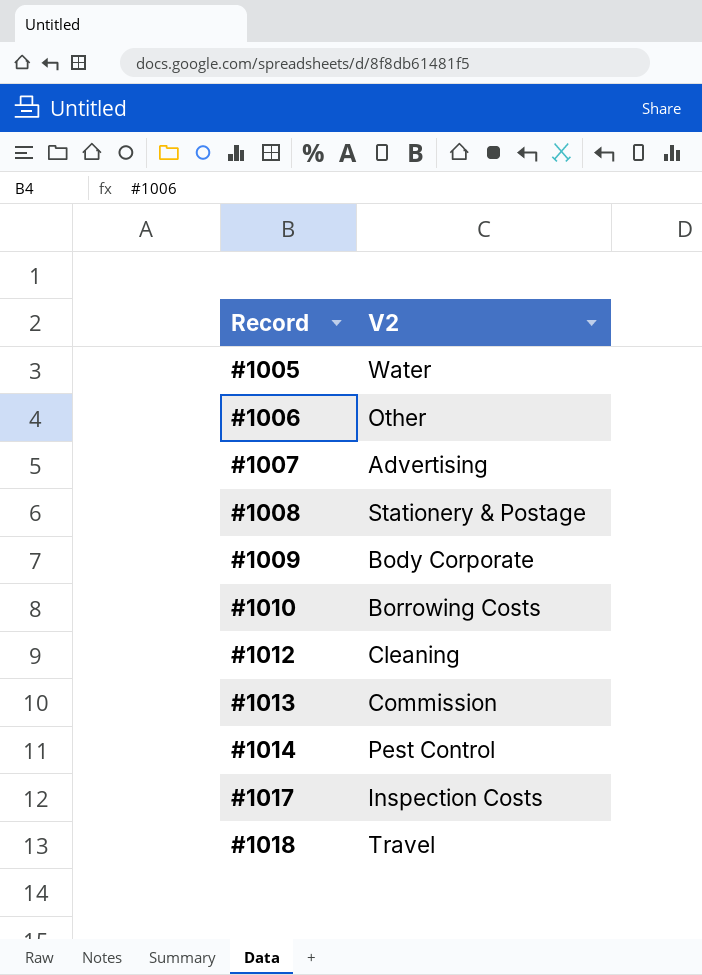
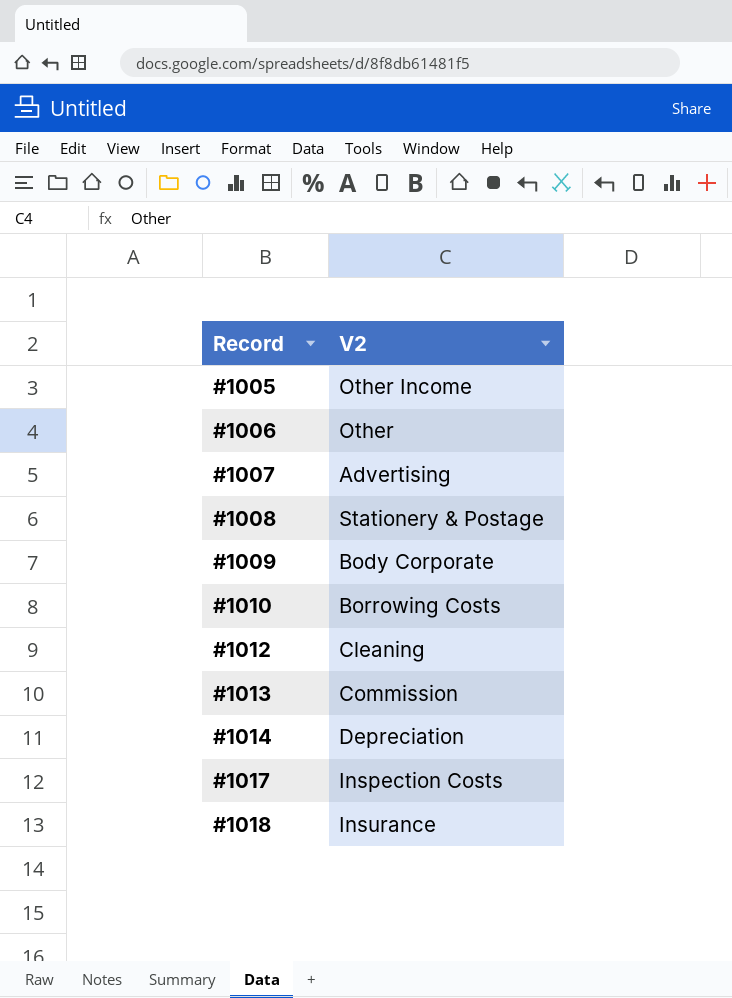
#1005 | V2: Water -> Other Income
#1014 | V2: Pest Control -> Depreciation
#1018 | V2: Travel -> Insurance

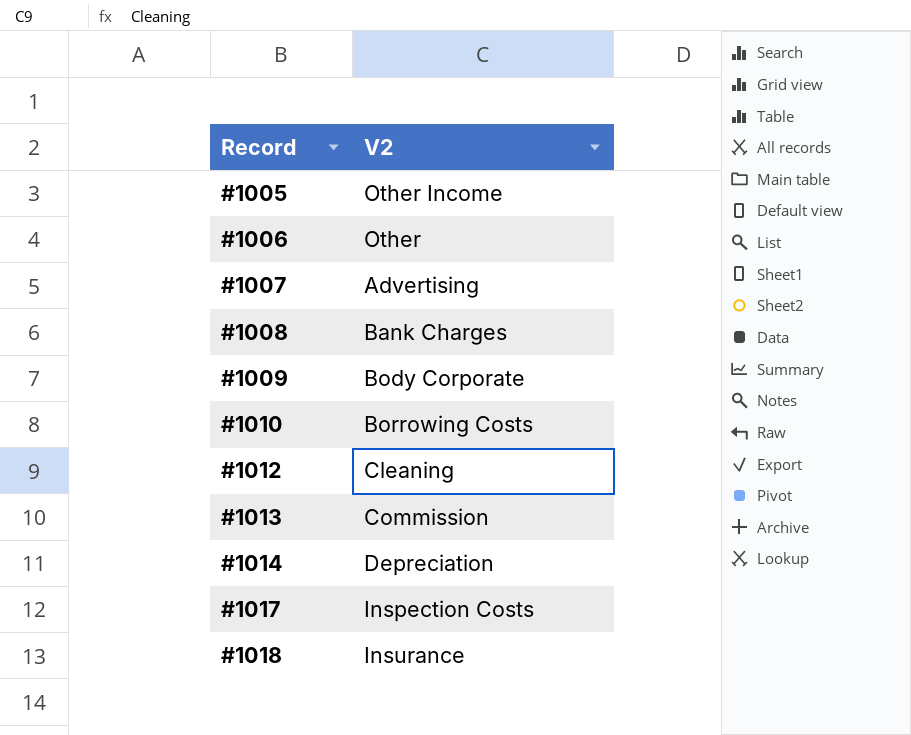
#1008 | V2: Stationery & Postage -> Bank Charges

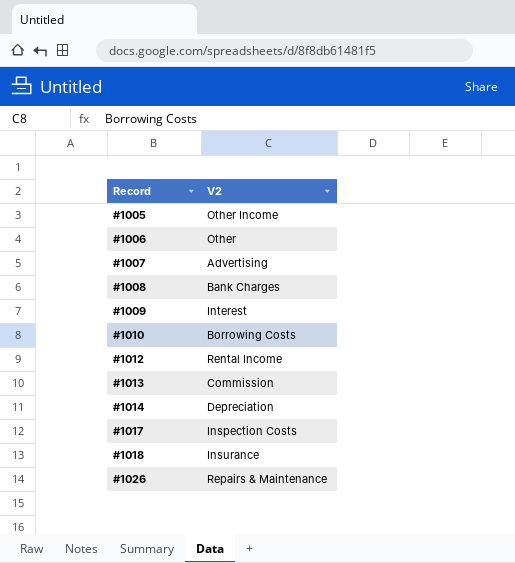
#1009 | V2: Body Corporate -> Interest
#1012 | V2: Cleaning -> Rental Income
row #1026: none -> Repairs & Maintenance

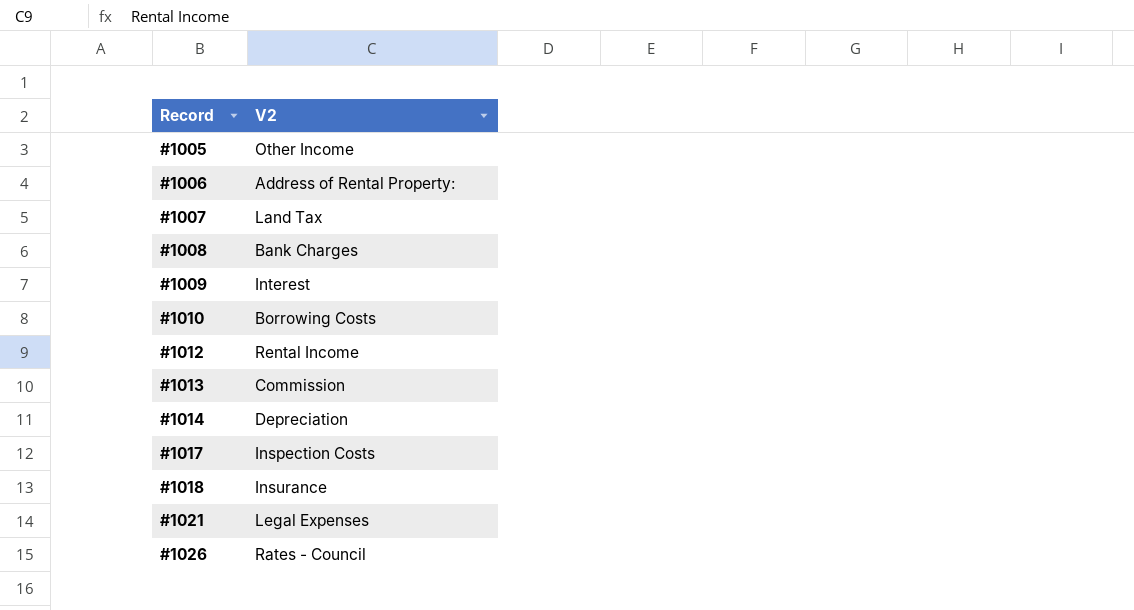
#1006 | V2: Other -> Address of Rental Property:
#1007 | V2: Advertising -> Land Tax
row #1021: none -> Legal Expenses
#1026 | V2: Repairs & Maintenance -> Rates - Council

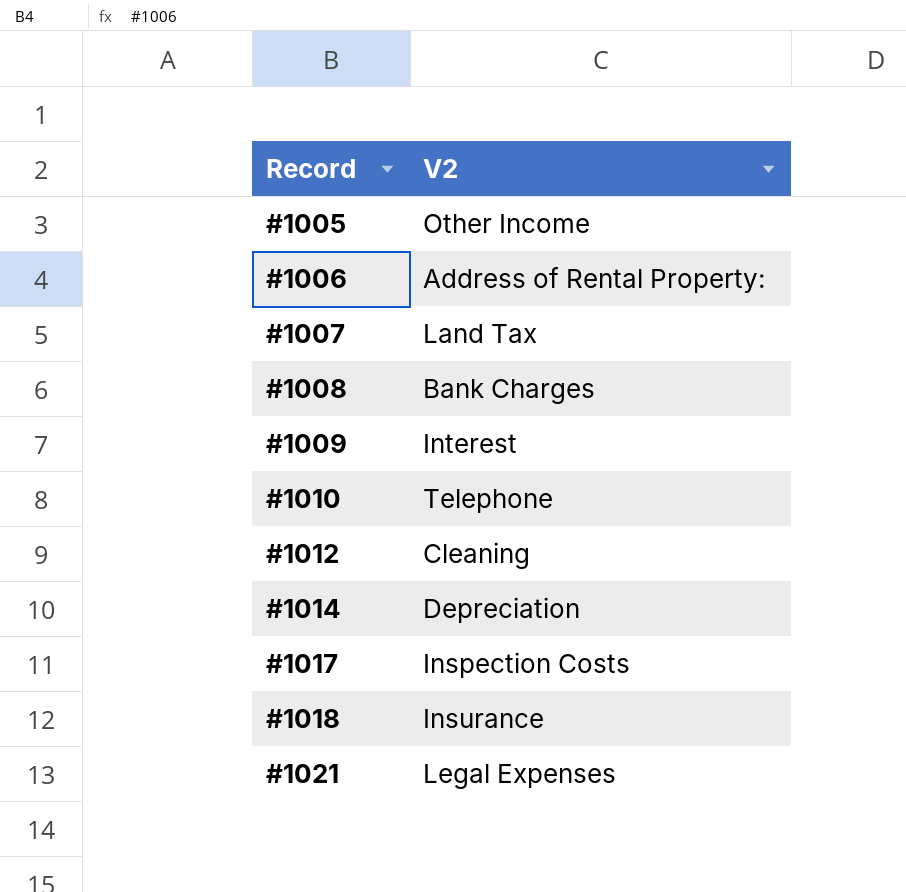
row #1013: Commission -> none
row #1026: Rates - Council -> none
#1010 | V2: Borrowing Costs -> Telephone
#1012 | V2: Rental Income -> Cleaning

